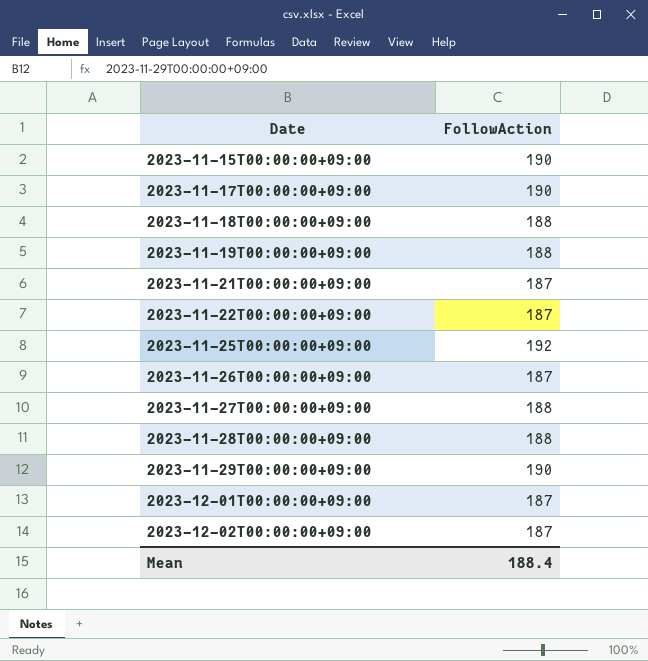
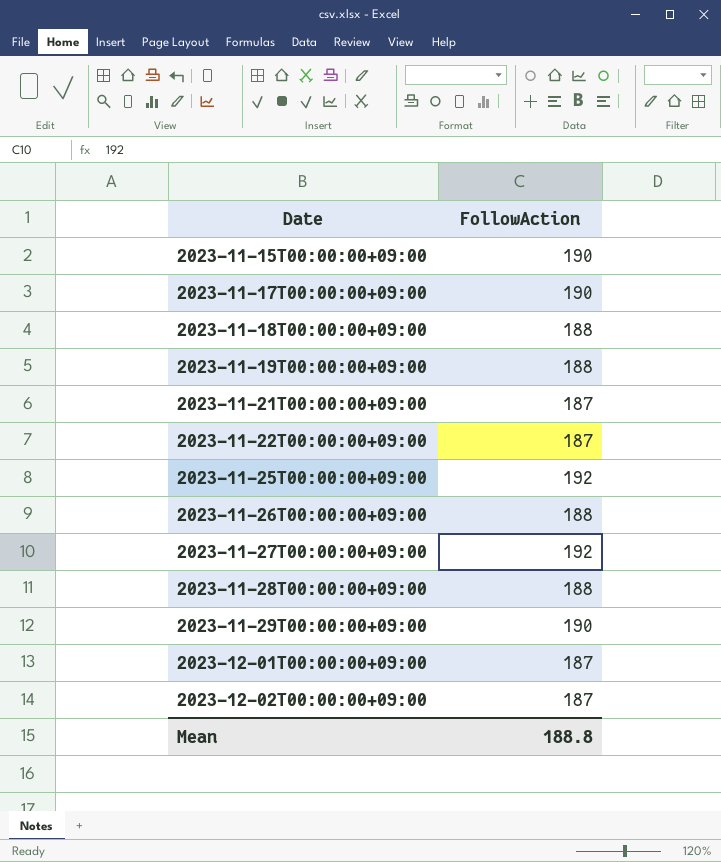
2023-11-26T00:00:00+09:00 | FollowAction: 187 -> 188
2023-11-27T00:00:00+09:00 | FollowAction: 188 -> 192
Mean | FollowAction: 188.4 -> 188.8

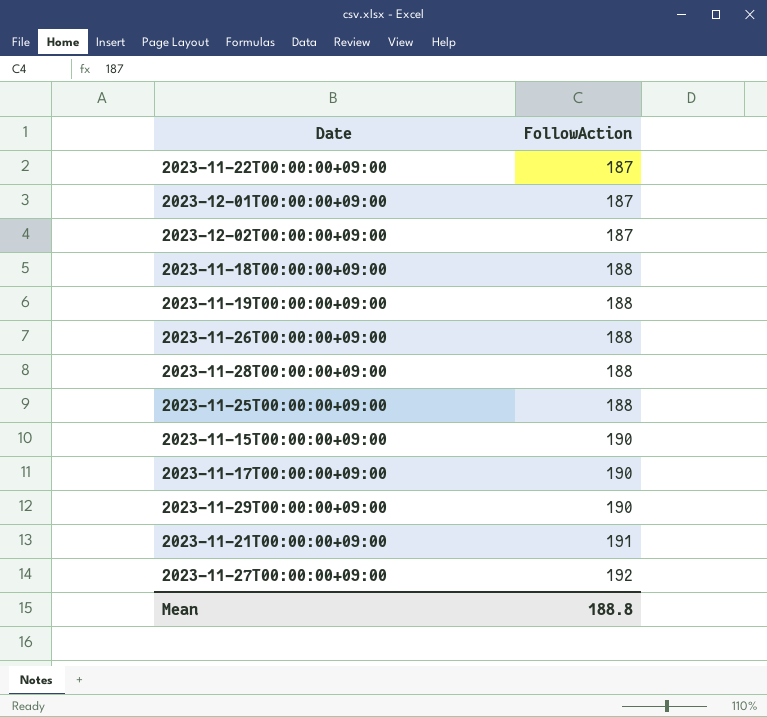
row order: Date ascending -> FollowAction ascending
2023-11-25T00:00:00+09:00 | FollowAction: 192 -> 188
2023-11-21T00:00:00+09:00 | FollowAction: 187 -> 191

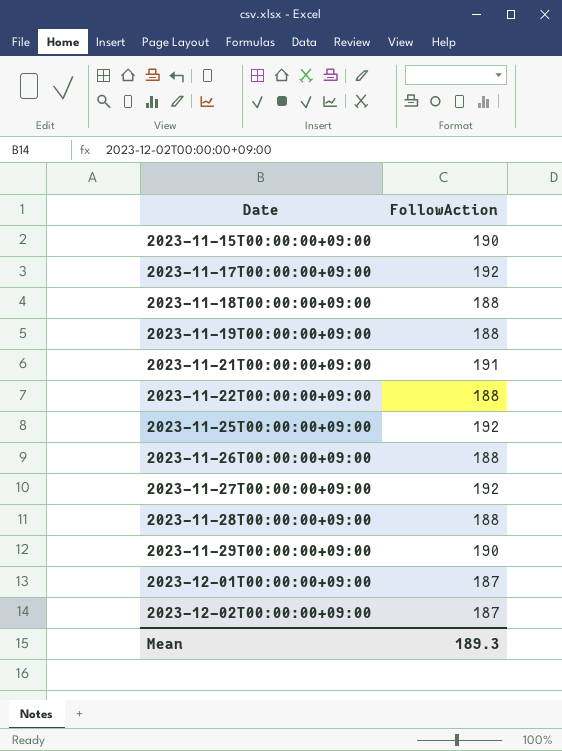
row order: FollowAction ascending -> Date ascending
2023-11-17T00:00:00+09:00 | FollowAction: 190 -> 192
2023-11-22T00:00:00+09:00 | FollowAction: 187 -> 188
2023-11-25T00:00:00+09:00 | FollowAction: 188 -> 192
Mean | FollowAction: 188.8 -> 189.3

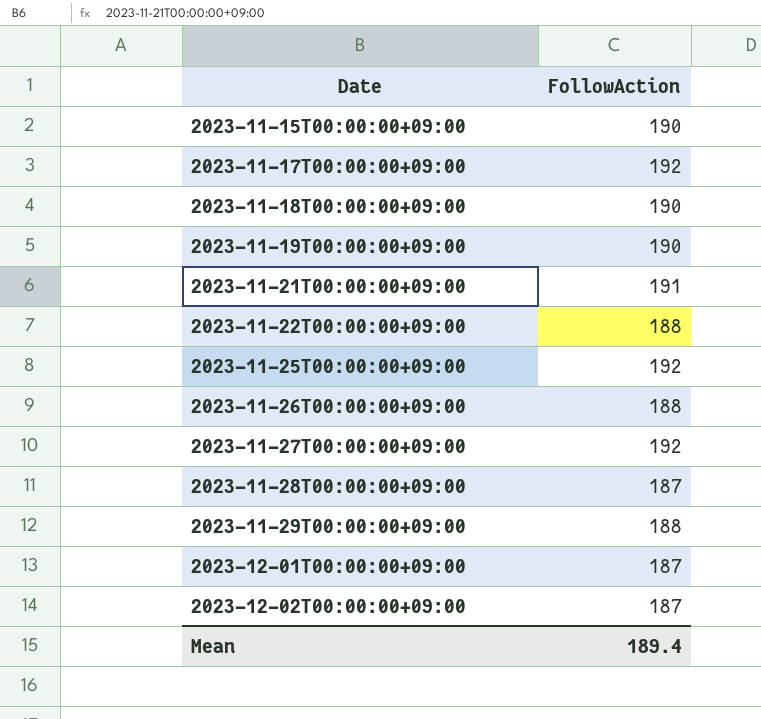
2023-11-18T00:00:00+09:00 | FollowAction: 188 -> 190
2023-11-19T00:00:00+09:00 | FollowAction: 188 -> 190
2023-11-28T00:00:00+09:00 | FollowAction: 188 -> 187
2023-11-29T00:00:00+09:00 | FollowAction: 190 -> 188
Mean | FollowAction: 189.3 -> 189.4

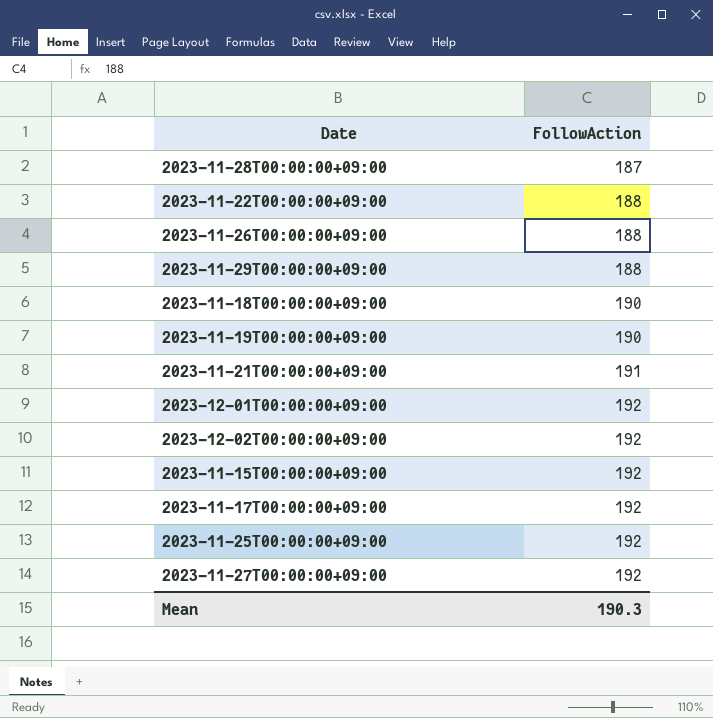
row order: Date ascending -> FollowAction ascending
2023-12-01T00:00:00+09:00 | FollowAction: 187 -> 192
2023-12-02T00:00:00+09:00 | FollowAction: 187 -> 192
2023-11-15T00:00:00+09:00 | FollowAction: 190 -> 192
Mean | FollowAction: 189.4 -> 190.3

